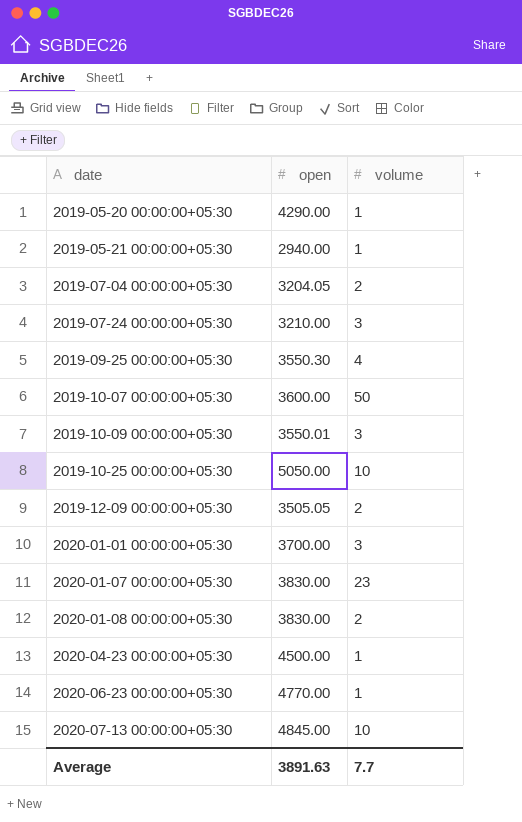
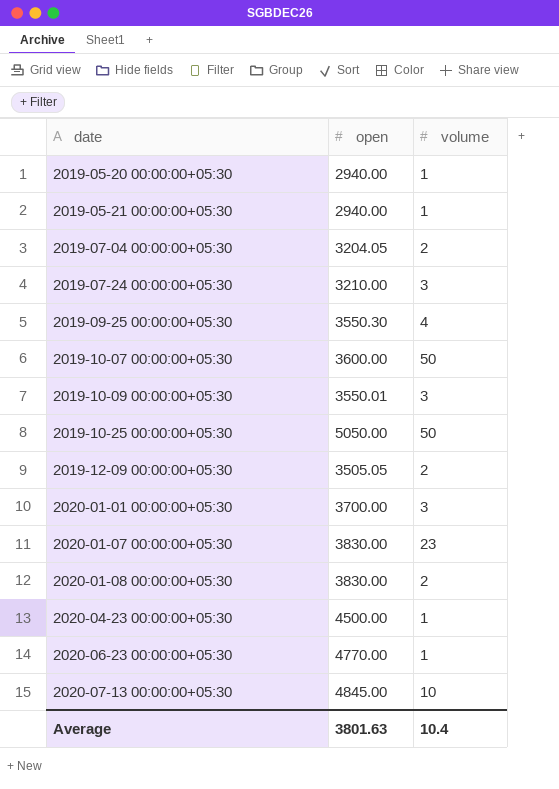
2019-05-20 00:00:00+05:30 | open: 4290.00 -> 2940.00
2019-10-25 00:00:00+05:30 | volume: 10 -> 50
Average | open: 3891.63 -> 3801.63
Average | volume: 7.7 -> 10.4

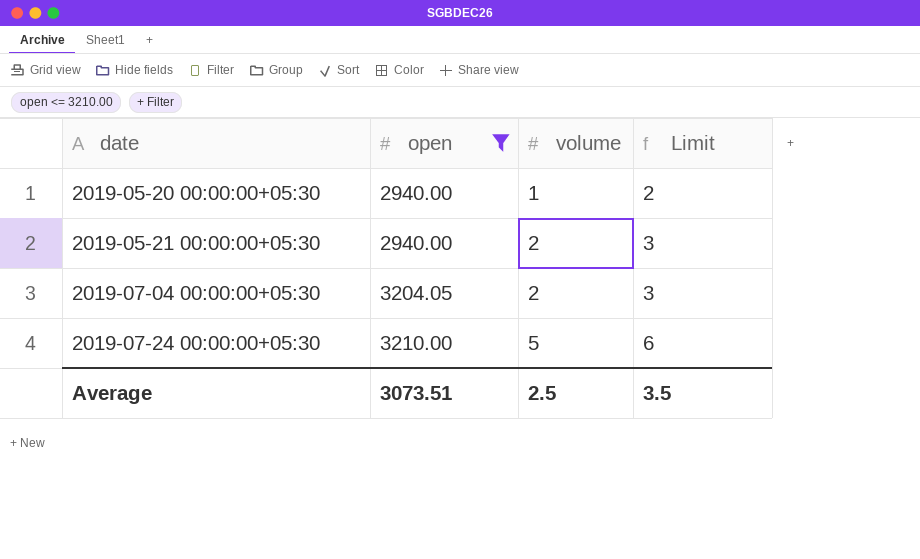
filter: none -> open <= 3210.00
column Limit | formula: none -> [volume] + 1
2019-05-21 00:00:00+05:30 | volume: 1 -> 2
2019-07-24 00:00:00+05:30 | volume: 3 -> 5
Average | open: 3801.63 -> 3073.51
Average | volume: 10.4 -> 2.5

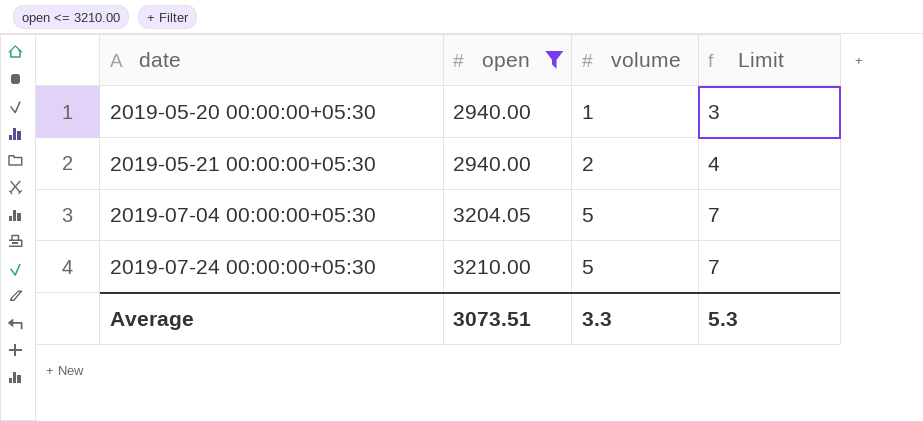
column Limit | formula: [volume] + 1 -> [volume] + 2
2019-07-04 00:00:00+05:30 | volume: 2 -> 5
Average | volume: 2.5 -> 3.3
Average | Limit: 3.5 -> 5.3

